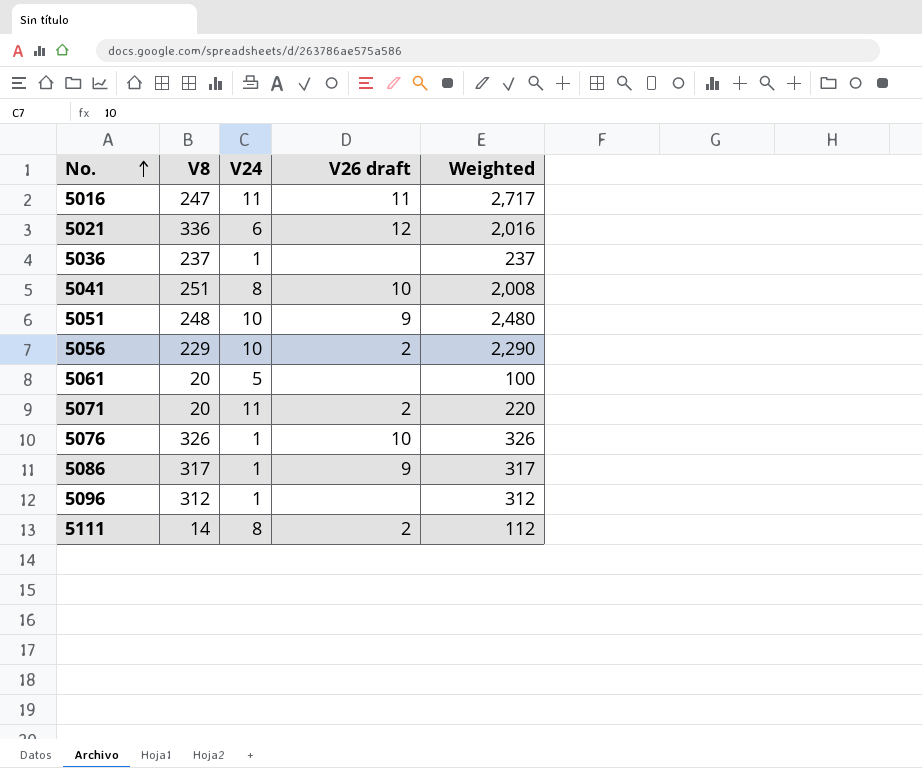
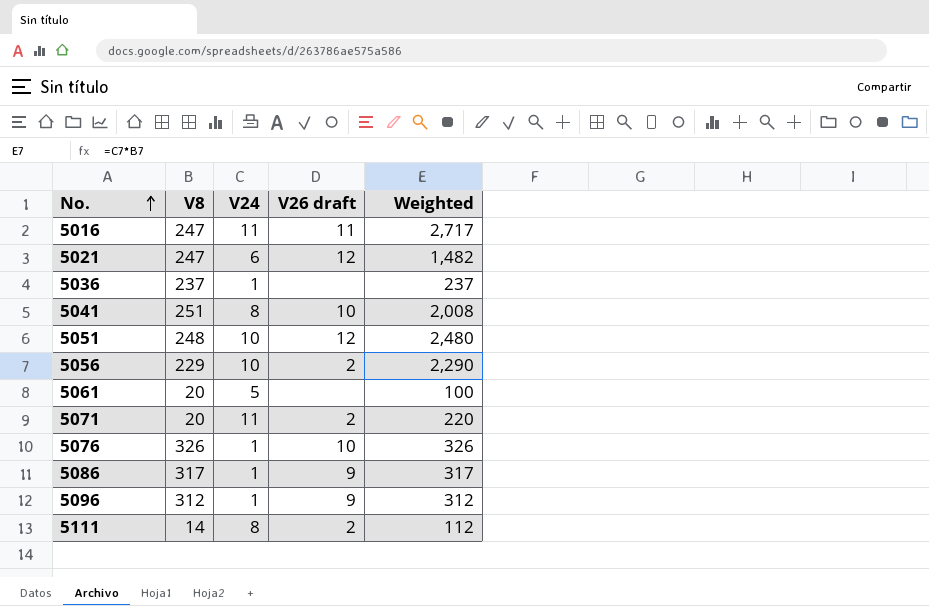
5021 | V8: 336 -> 247
5021 | Weighted: 2,016 -> 1,482
5051 | V26 draft: 9 -> 12
5096 | V26 draft: none -> 9

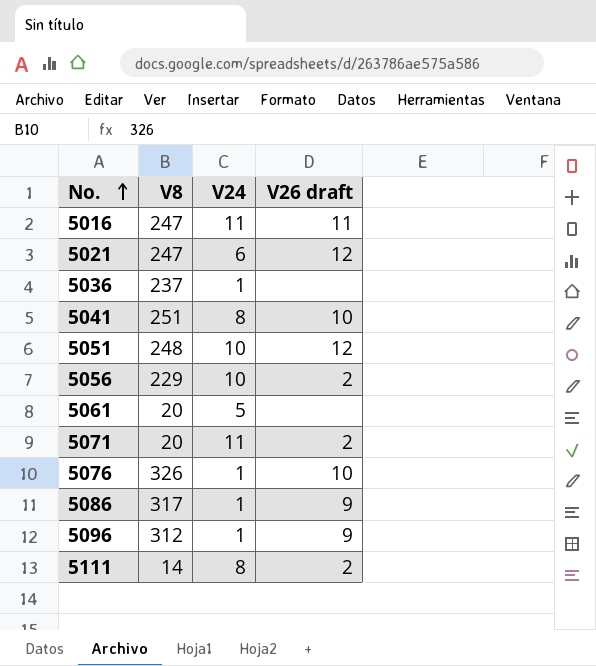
column Weighted | formula: [V8] * [V24] -> none

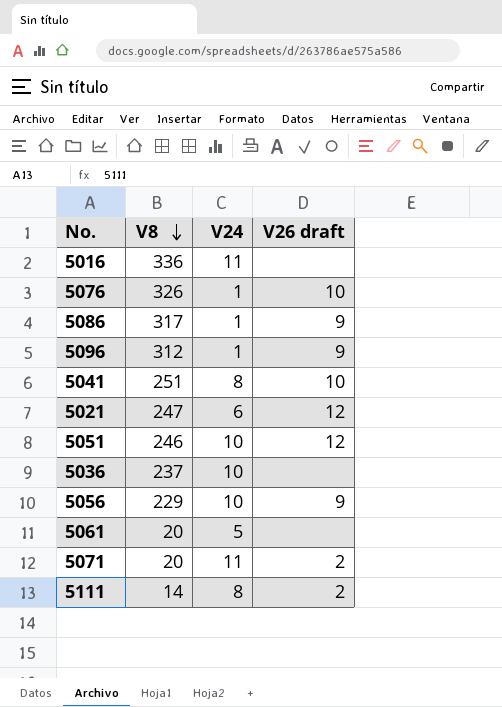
row order: No. ascending -> V8 descending
5016 | V8: 247 -> 336
5016 | V26 draft: 11 -> none
5051 | V8: 248 -> 246
5036 | V24: 1 -> 10
5056 | V26 draft: 2 -> 9

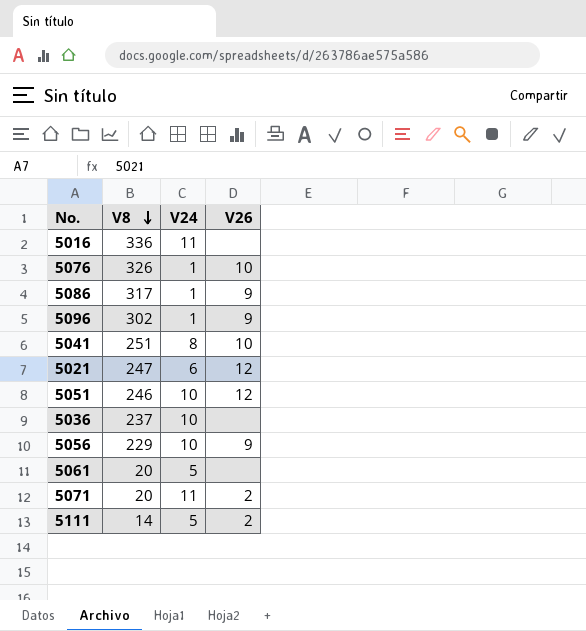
column name: V26 draft -> V26
5096 | V8: 312 -> 302
5111 | V24: 8 -> 5

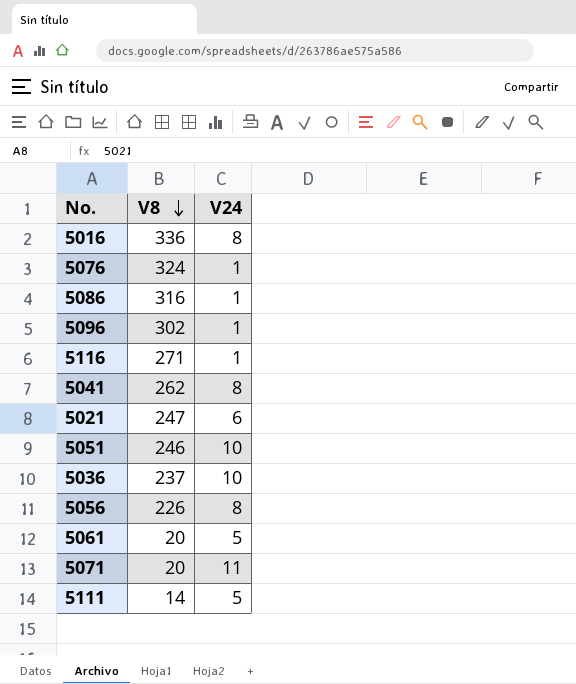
column V26 | position: 4 -> none
5016 | V24: 11 -> 8
5076 | V8: 326 -> 324
5086 | V8: 317 -> 316
row 5116: none -> 271 | 1
5041 | V8: 251 -> 262
5056 | V8: 229 -> 226
5056 | V24: 10 -> 8

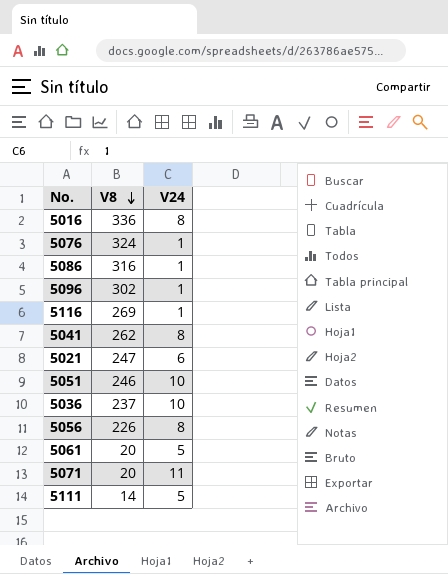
5116 | V8: 271 -> 269

